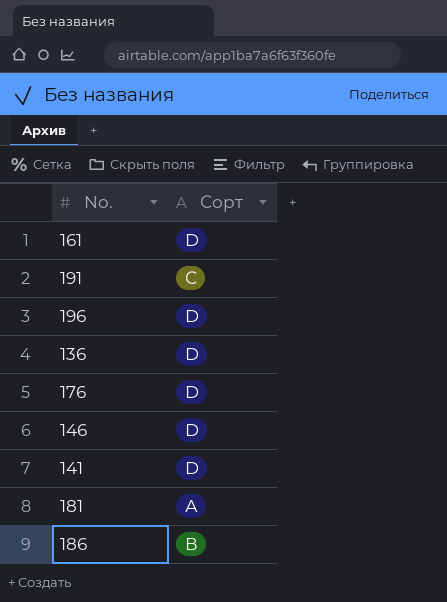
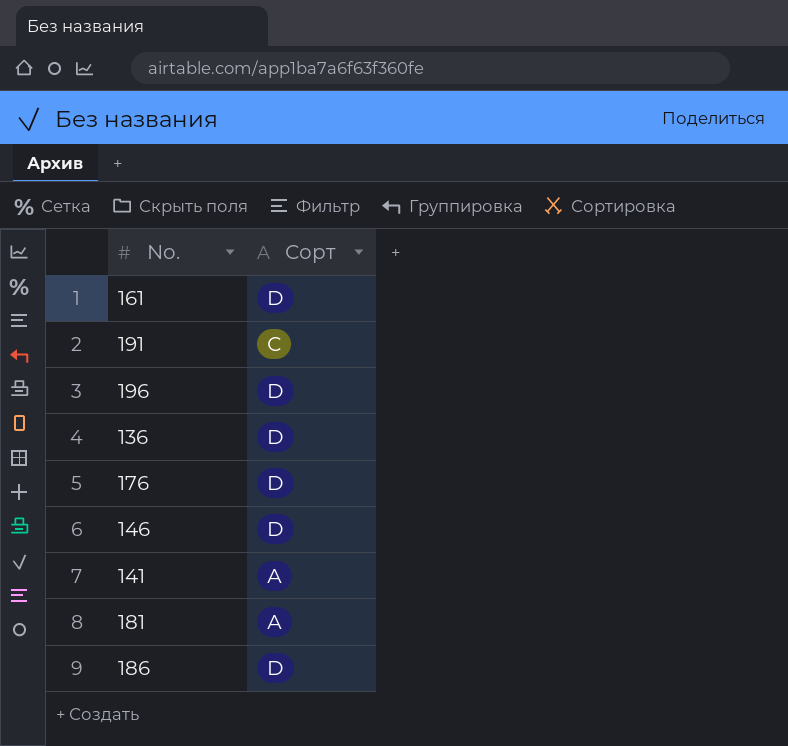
141 | Сорт: D -> А
186 | Сорт: В -> D

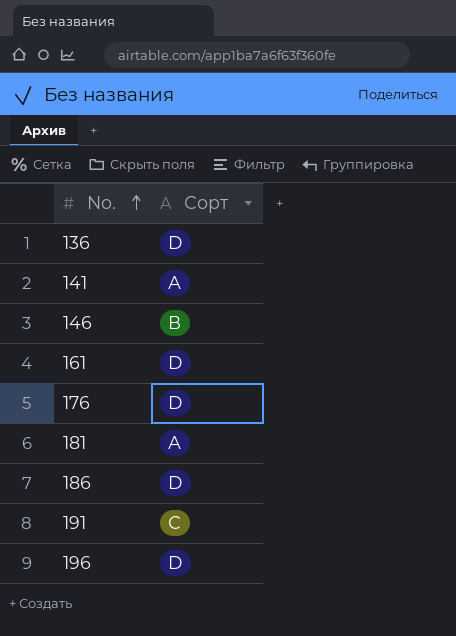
row order: none -> No. ascending
146 | Сорт: D -> В

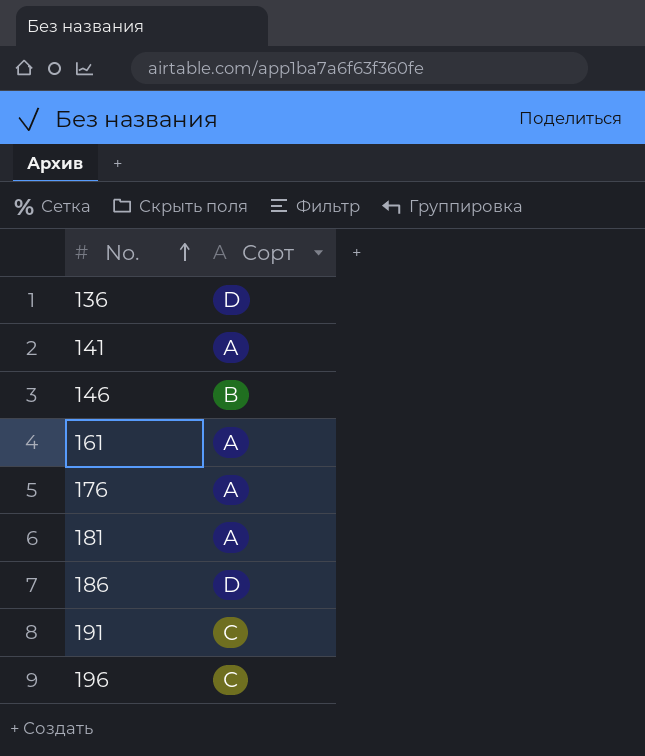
161 | Сорт: D -> А
176 | Сорт: D -> А
196 | Сорт: D -> С

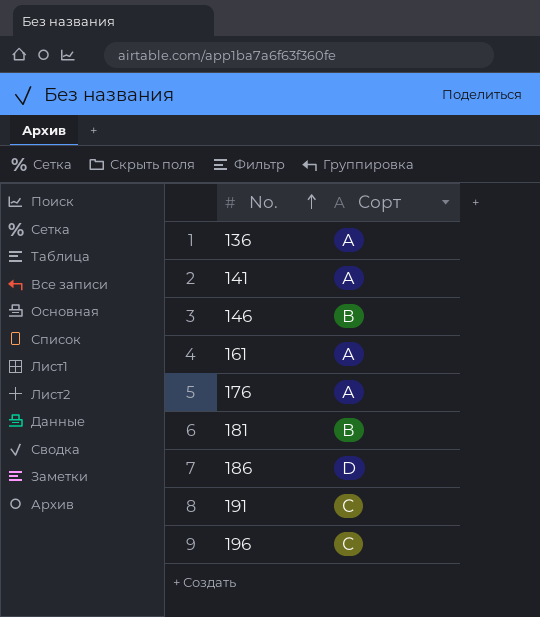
136 | Сорт: D -> А
181 | Сорт: А -> В

